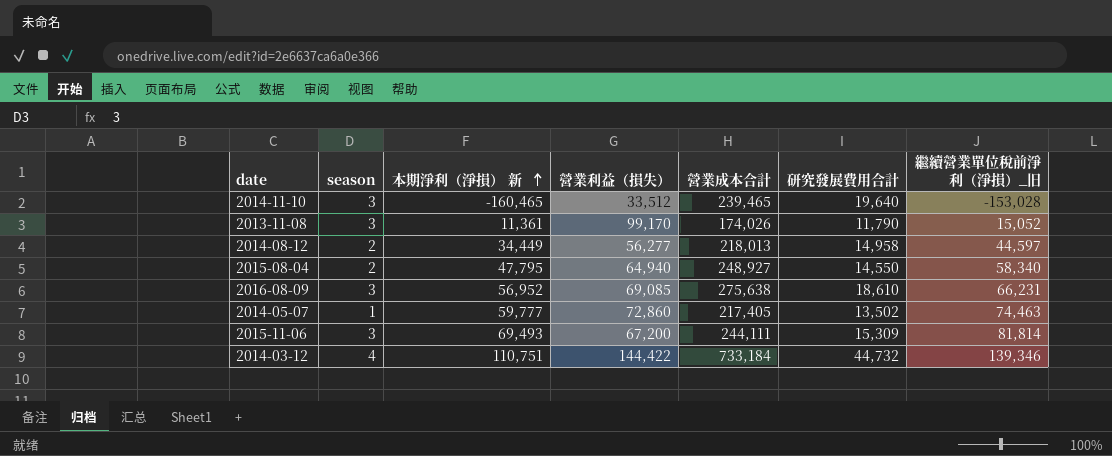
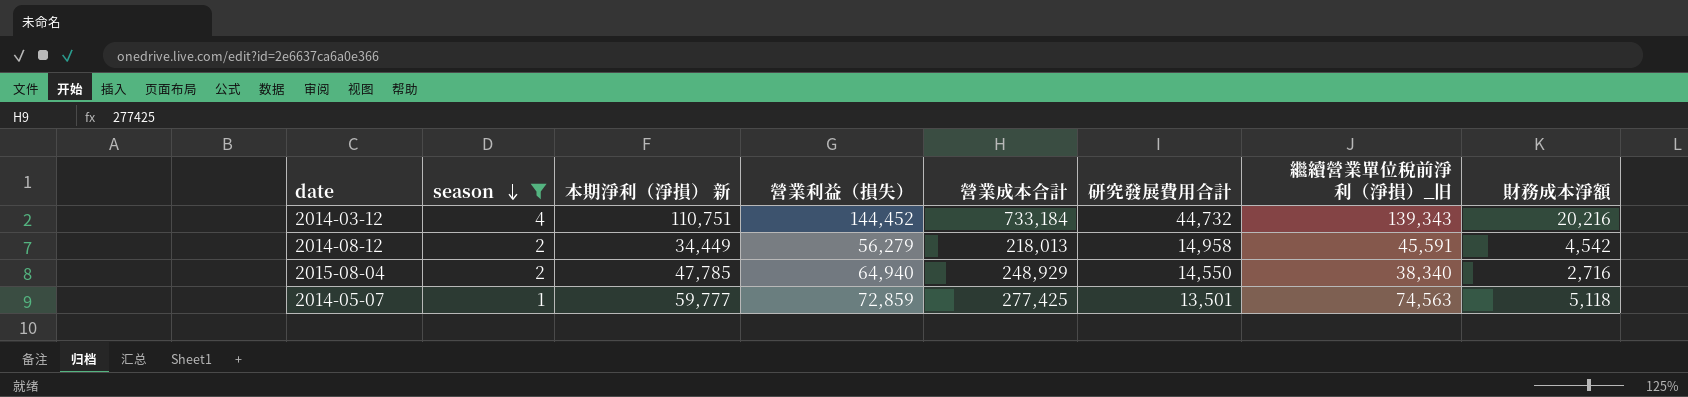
filter: none -> season != 3
row order: 本期淨利（淨損） 新 ascending -> season descending
column 財務成本淨額 | position: none -> 8
2014-03-12 | 營業利益（損失）: 144,422 -> 144,452
2014-03-12 | 繼續營業單位稅前淨利（淨損）_旧: 139,346 -> 139,343
2014-08-12 | 營業利益（損失）: 56,277 -> 56,279
2014-08-12 | 繼續營業單位稅前淨利（淨損）_旧: 44,597 -> 45,591
2015-08-04 | 本期淨利（淨損） 新: 47,795 -> 47,785
2015-08-04 | 營業成本合計: 248,927 -> 248,929
2015-08-04 | 繼續營業單位稅前淨利（淨損）_旧: 58,340 -> 38,340
2014-05-07 | 營業利益（損失）: 72,860 -> 72,859
2014-05-07 | 營業成本合計: 217,405 -> 277,425
2014-05-07 | 研究發展費用合計: 13,502 -> 13,501
2014-05-07 | 繼續營業單位稅前淨利（淨損）_旧: 74,463 -> 74,563

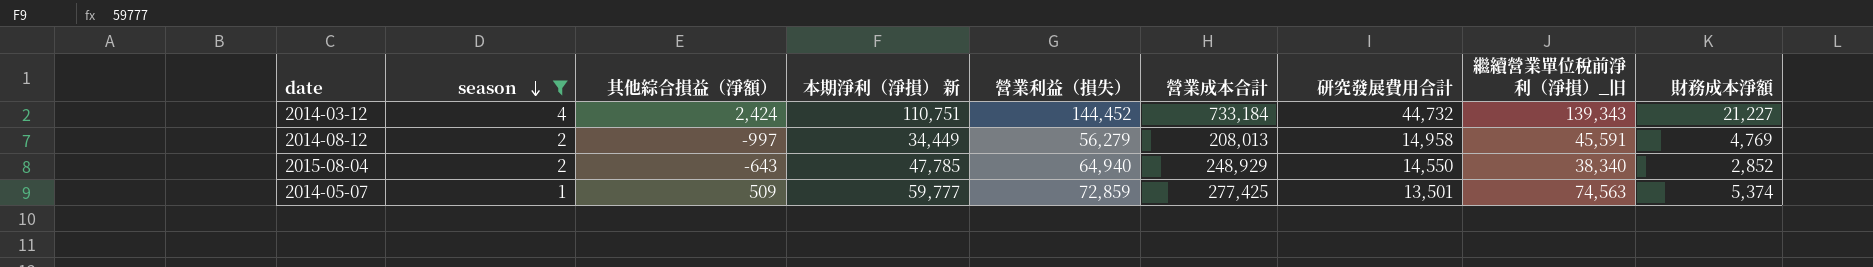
column 其他綜合損益（淨額） | position: none -> 3
2014-03-12 | 財務成本淨額: 20,216 -> 21,227
2014-08-12 | 營業成本合計: 218,013 -> 208,013
2014-08-12 | 財務成本淨額: 4,542 -> 4,769
2015-08-04 | 財務成本淨額: 2,716 -> 2,852
2014-05-07 | 財務成本淨額: 5,118 -> 5,374

